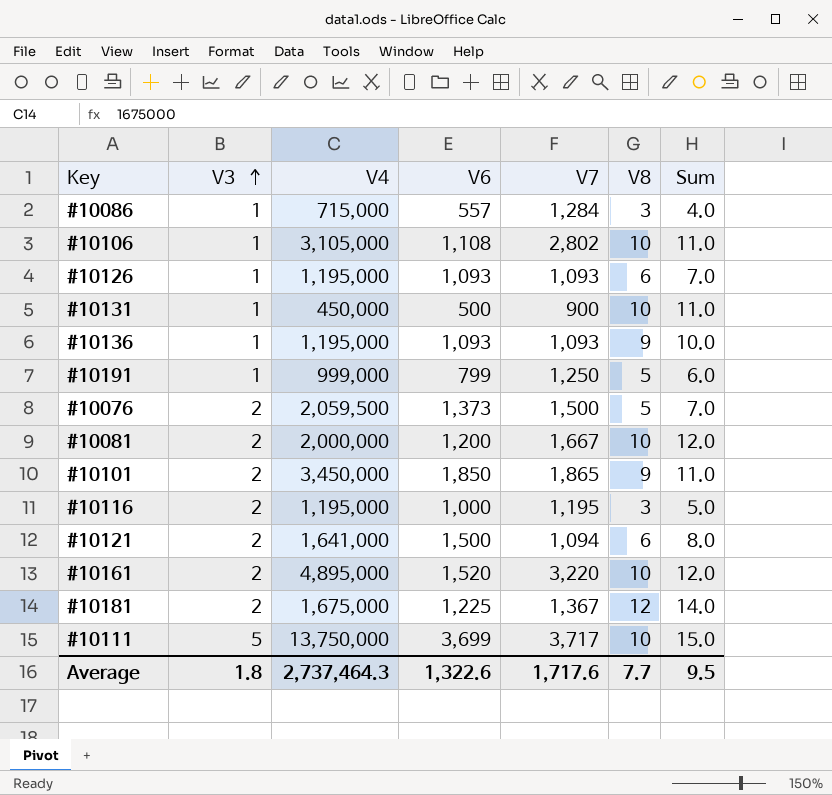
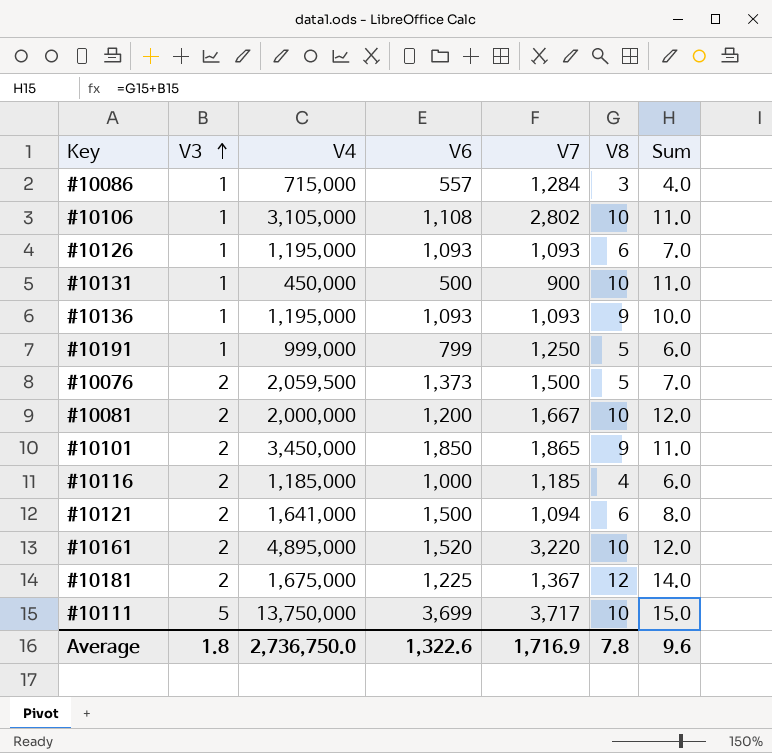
#10116 | V4: 1,195,000 -> 1,185,000
#10116 | V7: 1,195 -> 1,185
#10116 | V8: 3 -> 4
#10116 | Sum: 5.0 -> 6.0
Average | V4: 2,737,464.3 -> 2,736,750.0
Average | V7: 1,717.6 -> 1,716.9
Average | V8: 7.7 -> 7.8
Average | Sum: 9.5 -> 9.6

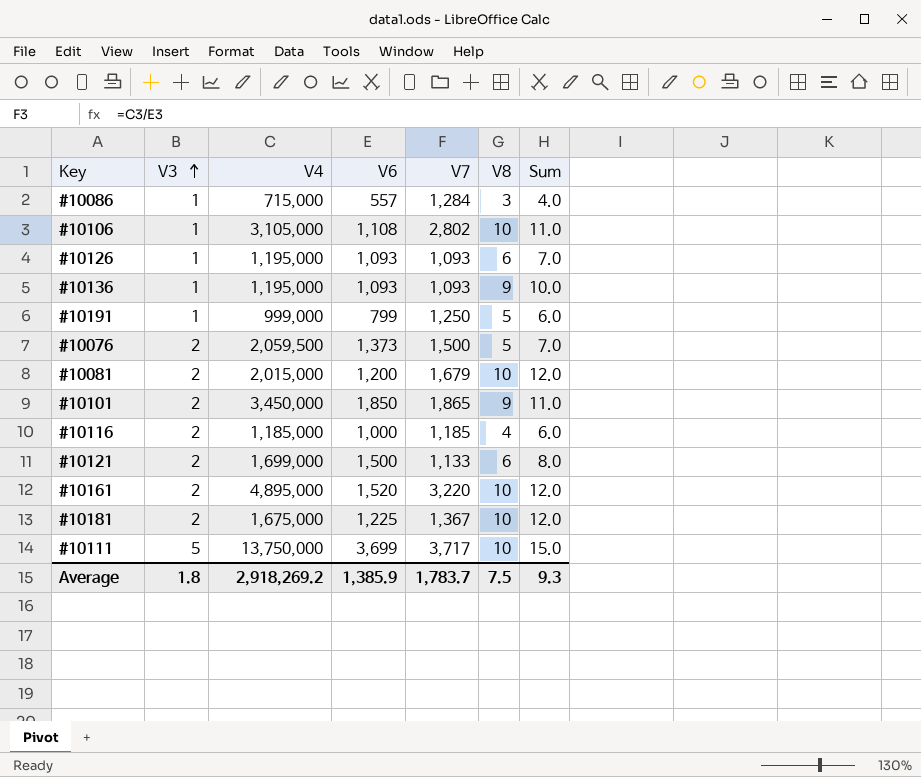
row #10131: 1 | 450,000 | 500 | 900 | 10 | 11.0 -> none
#10081 | V4: 2,000,000 -> 2,015,000
#10081 | V7: 1,667 -> 1,679
#10121 | V4: 1,641,000 -> 1,699,000
#10121 | V7: 1,094 -> 1,133
#10181 | V8: 12 -> 10
#10181 | Sum: 14.0 -> 12.0
Average | V4: 2,736,750.0 -> 2,918,269.2
Average | V6: 1,322.6 -> 1,385.9
Average | V7: 1,716.9 -> 1,783.7
Average | V8: 7.8 -> 7.5
Average | Sum: 9.6 -> 9.3

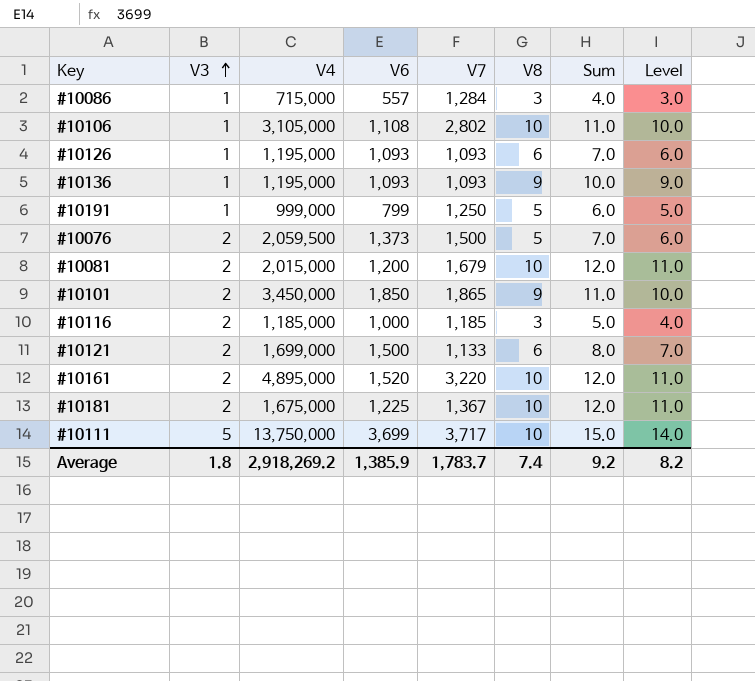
column Level | formula: none -> [Sum] - 1
#10116 | V8: 4 -> 3
#10116 | Sum: 6.0 -> 5.0
Average | V8: 7.5 -> 7.4
Average | Sum: 9.3 -> 9.2

